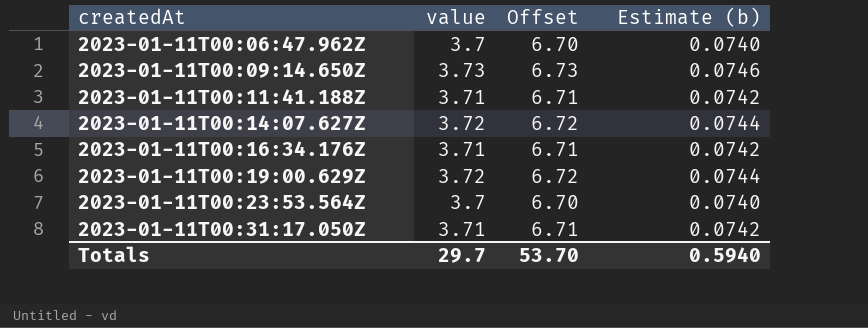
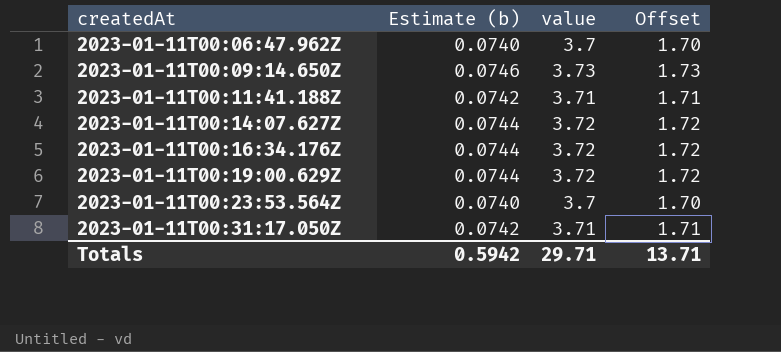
column Estimate (b) | position: 4 -> 2
column Offset | formula: [value] + 3 -> [value] - 2
2023-01-11T00:16:34.176Z | Estimate (b): 0.0742 -> 0.0744
2023-01-11T00:16:34.176Z | value: 3.71 -> 3.72
Totals | Estimate (b): 0.5940 -> 0.5942
Totals | value: 29.7 -> 29.71
Totals | Offset: 53.70 -> 13.71

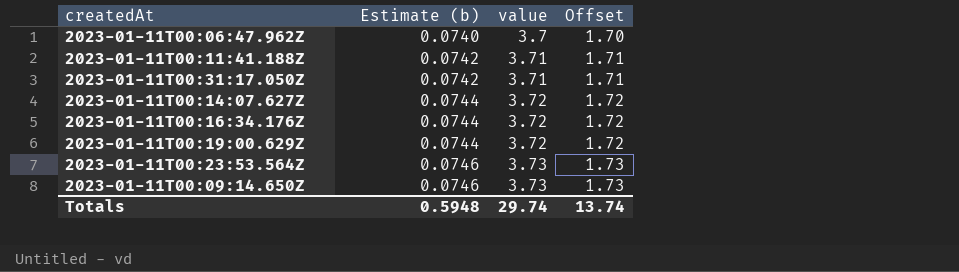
row order: createdAt ascending -> Estimate (b) ascending
2023-01-11T00:23:53.564Z | Estimate (b): 0.0740 -> 0.0746
2023-01-11T00:23:53.564Z | value: 3.7 -> 3.73
2023-01-11T00:23:53.564Z | Offset: 1.70 -> 1.73
Totals | Estimate (b): 0.5942 -> 0.5948
Totals | value: 29.71 -> 29.74
Totals | Offset: 13.71 -> 13.74

